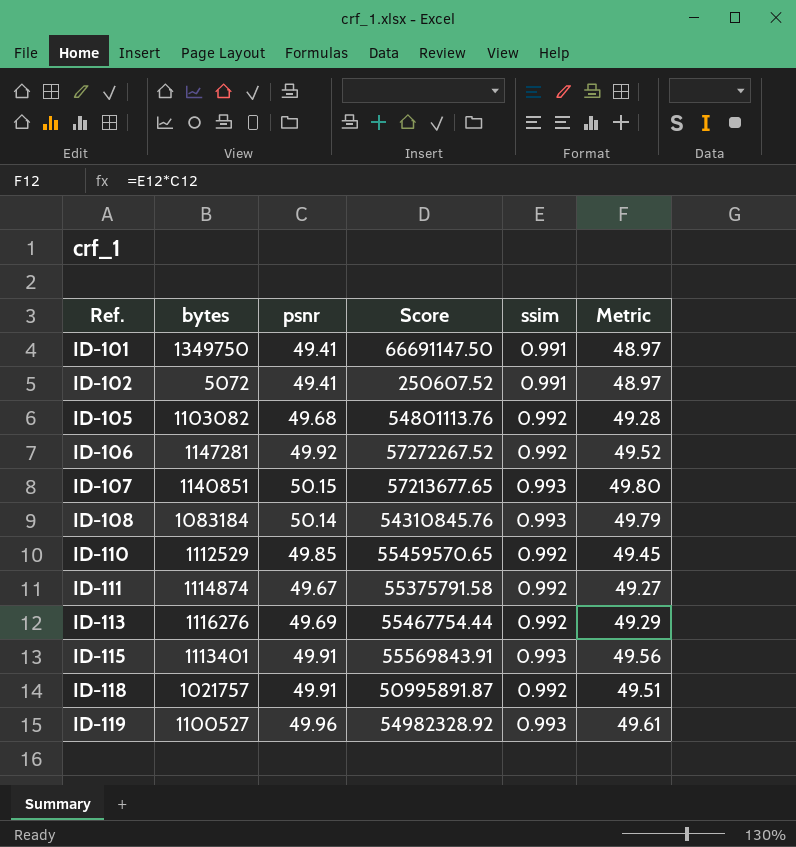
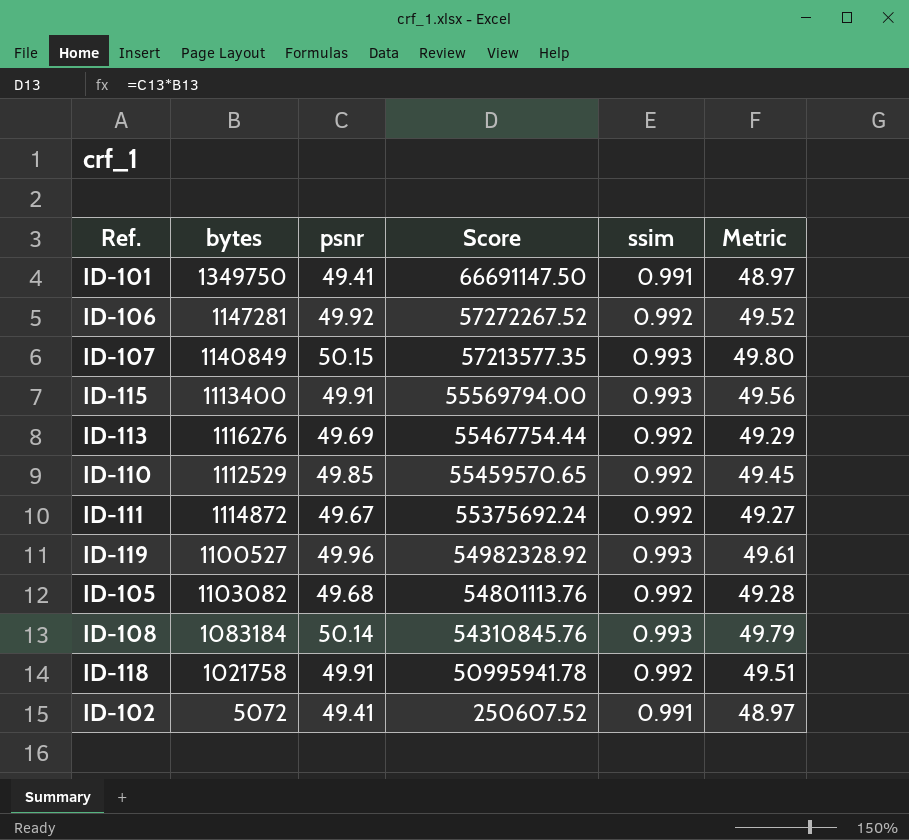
row order: Ref. ascending -> Score descending
ID-107 | bytes: 1140851 -> 1140849
ID-107 | Score: 57213677.65 -> 57213577.35
ID-115 | bytes: 1113401 -> 1113400
ID-115 | Score: 55569843.91 -> 55569794.00
ID-111 | bytes: 1114874 -> 1114872
ID-111 | Score: 55375791.58 -> 55375692.24
ID-118 | bytes: 1021757 -> 1021758
ID-118 | Score: 50995891.87 -> 50995941.78

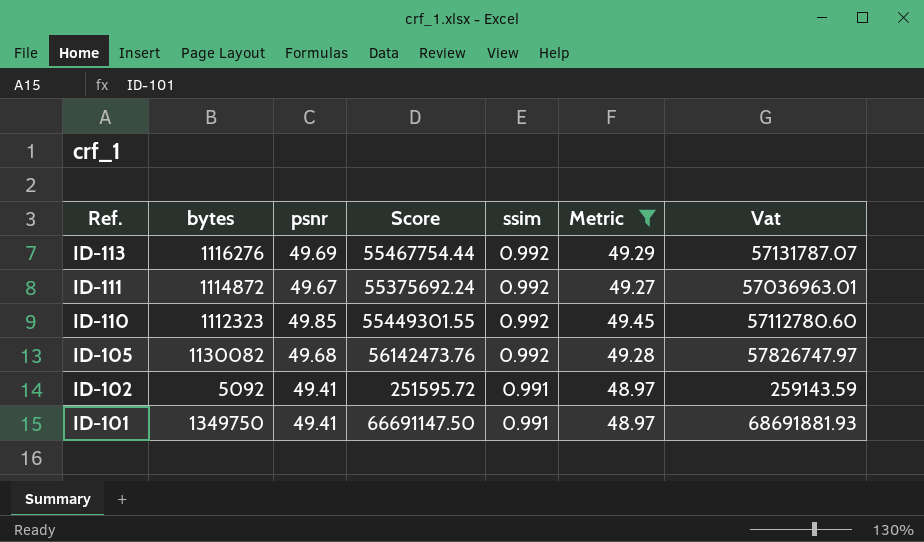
filter: none -> Metric <= 49.45
row order: Score descending -> Ref. descending
column Vat | formula: none -> [Score] * 1.03
ID-110 | bytes: 1112529 -> 1112323
ID-110 | Score: 55459570.65 -> 55449301.55
ID-105 | bytes: 1103082 -> 1130082
ID-105 | Score: 54801113.76 -> 56142473.76
ID-102 | bytes: 5072 -> 5092
ID-102 | Score: 250607.52 -> 251595.72

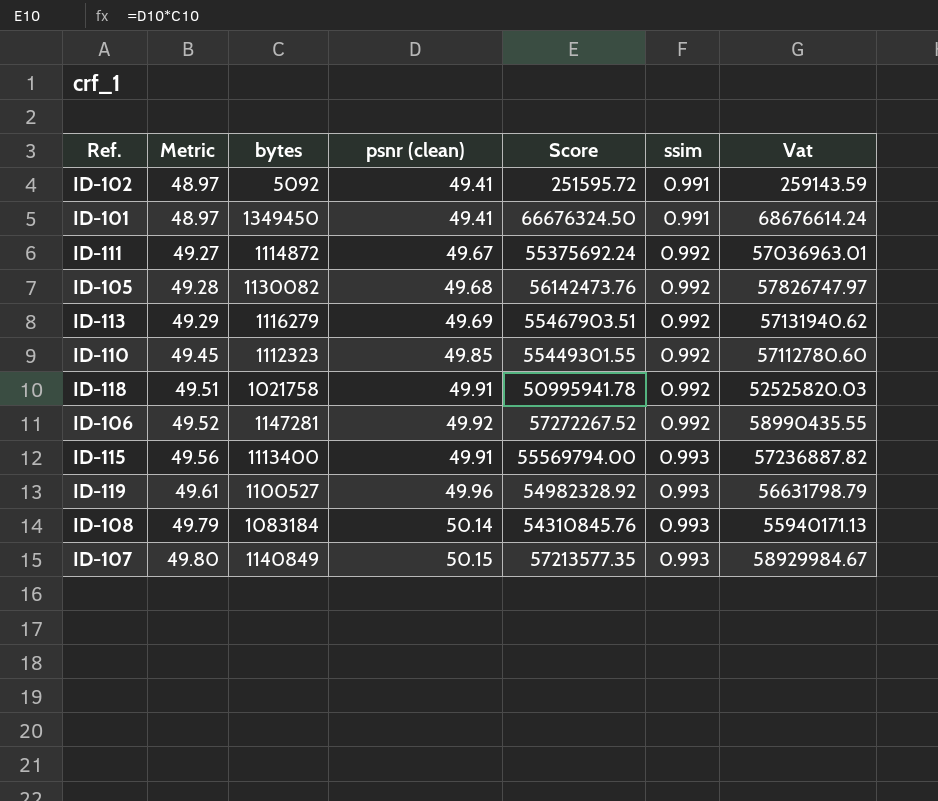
filter: Metric <= 49.45 -> none
row order: Ref. descending -> Metric ascending
column Metric | position: 6 -> 2
column name: psnr -> psnr (clean)
ID-101 | bytes: 1349750 -> 1349450
ID-101 | Score: 66691147.50 -> 66676324.50
ID-101 | Vat: 68691881.93 -> 68676614.24
ID-113 | bytes: 1116276 -> 1116279
ID-113 | Score: 55467754.44 -> 55467903.51
ID-113 | Vat: 57131787.07 -> 57131940.62

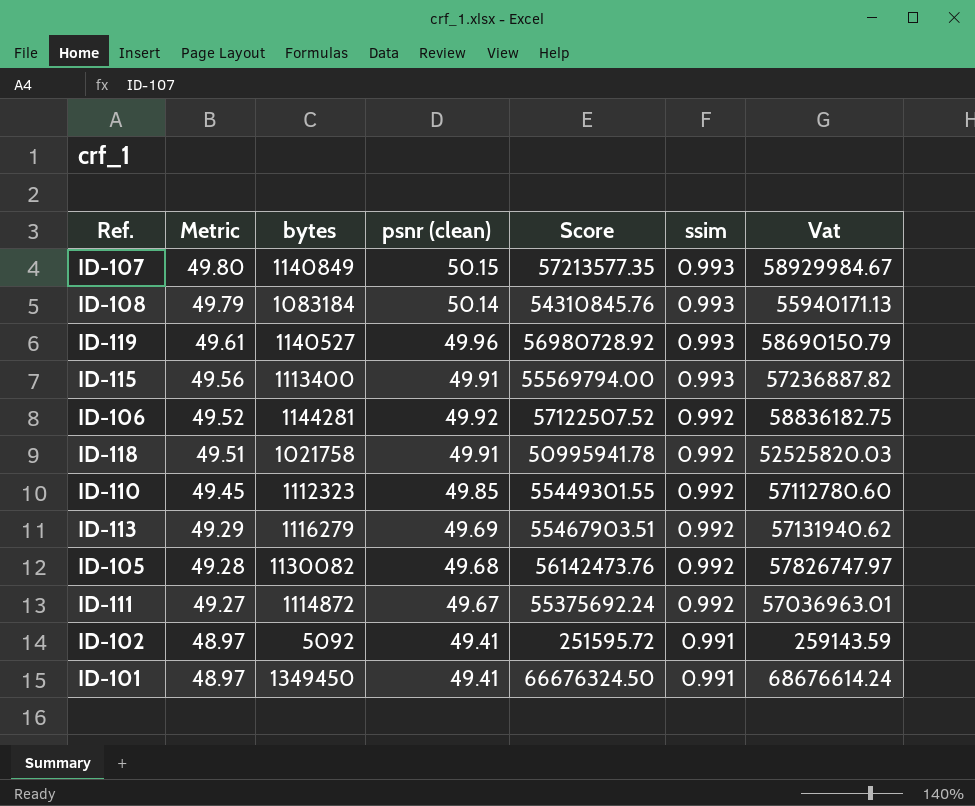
row order: Metric ascending -> Metric descending
ID-119 | bytes: 1100527 -> 1140527
ID-119 | Score: 54982328.92 -> 56980728.92
ID-119 | Vat: 56631798.79 -> 58690150.79
ID-106 | bytes: 1147281 -> 1144281
ID-106 | Score: 57272267.52 -> 57122507.52
ID-106 | Vat: 58990435.55 -> 58836182.75

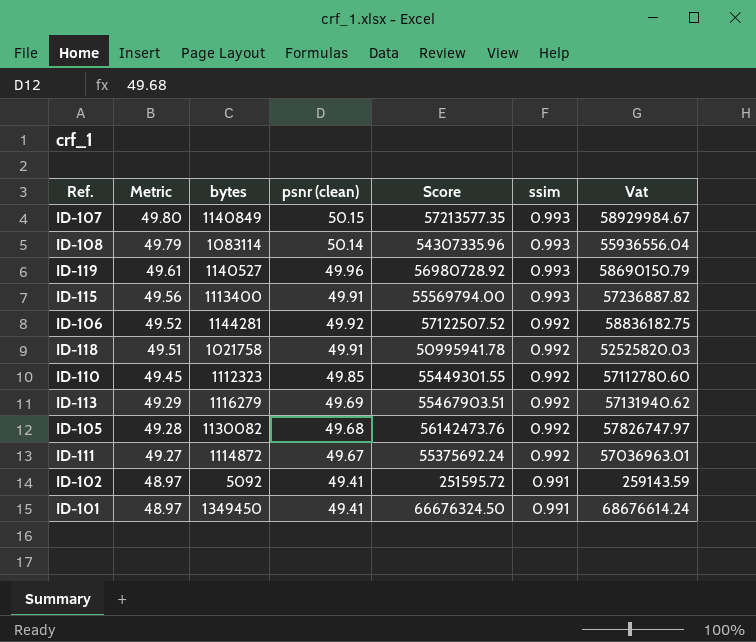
ID-108 | bytes: 1083184 -> 1083114
ID-108 | Score: 54310845.76 -> 54307335.96
ID-108 | Vat: 55940171.13 -> 55936556.04

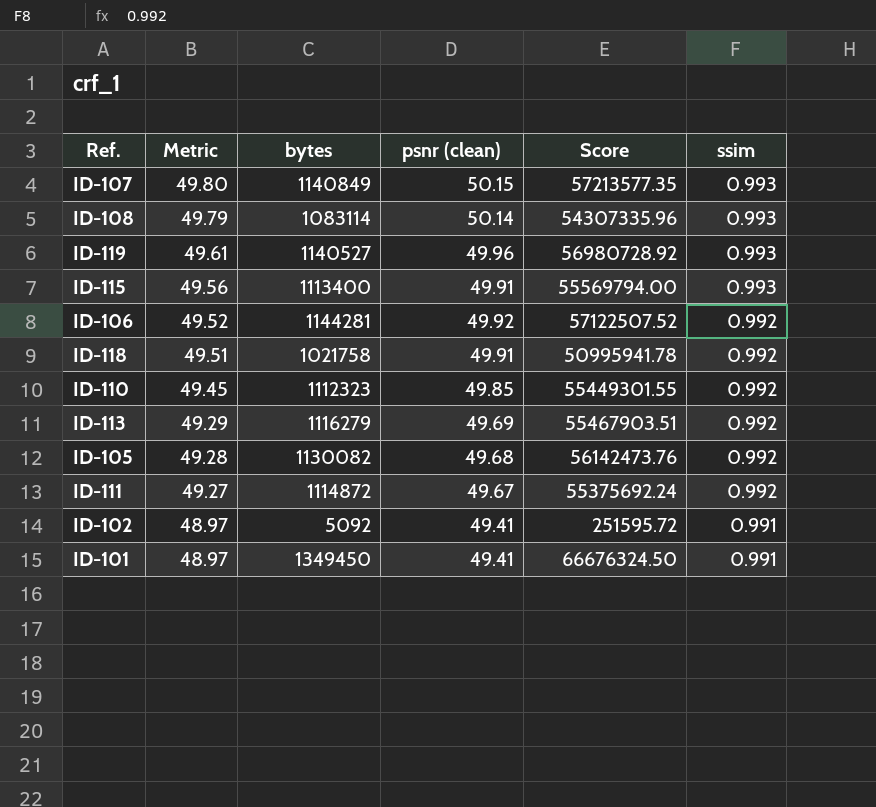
column Vat | formula: [Score] * 1.03 -> none

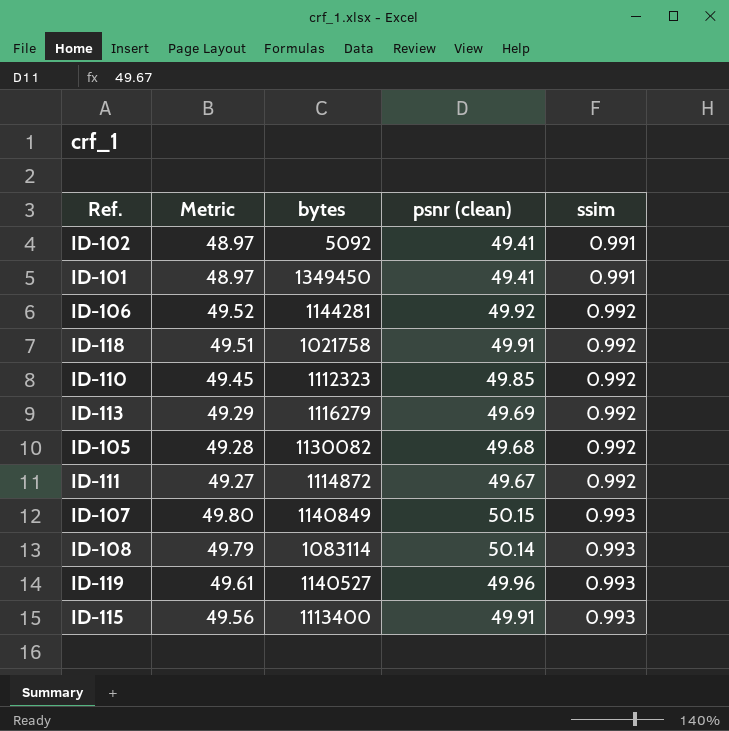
row order: Metric descending -> ssim ascending
column Score | formula: [bytes] * [psnr (clean)] -> none

